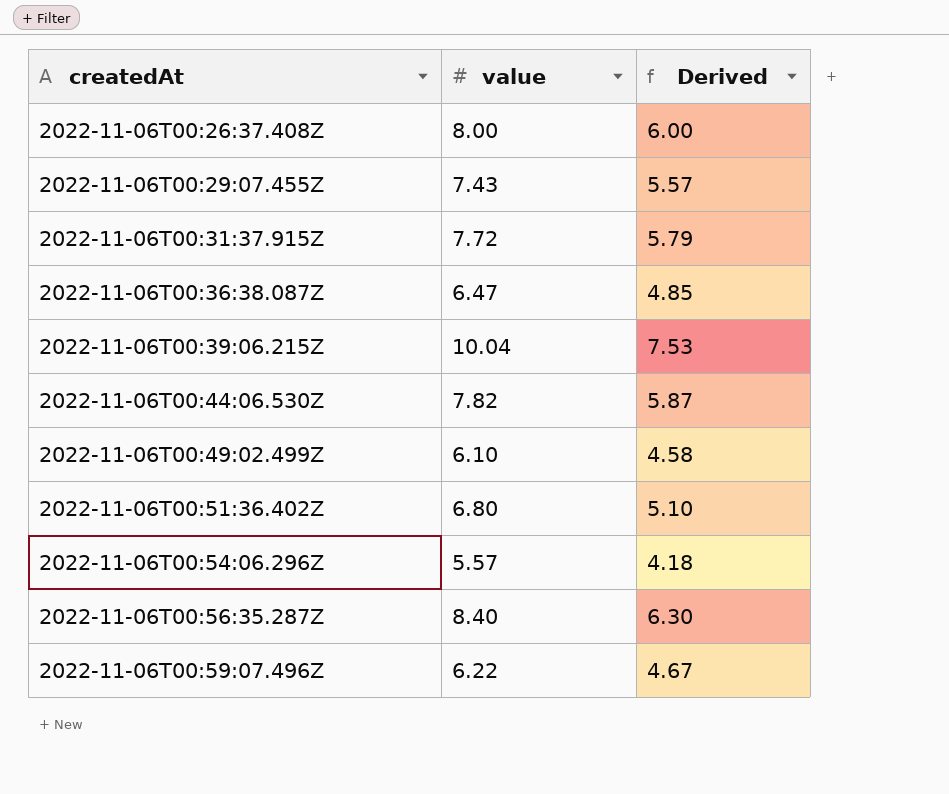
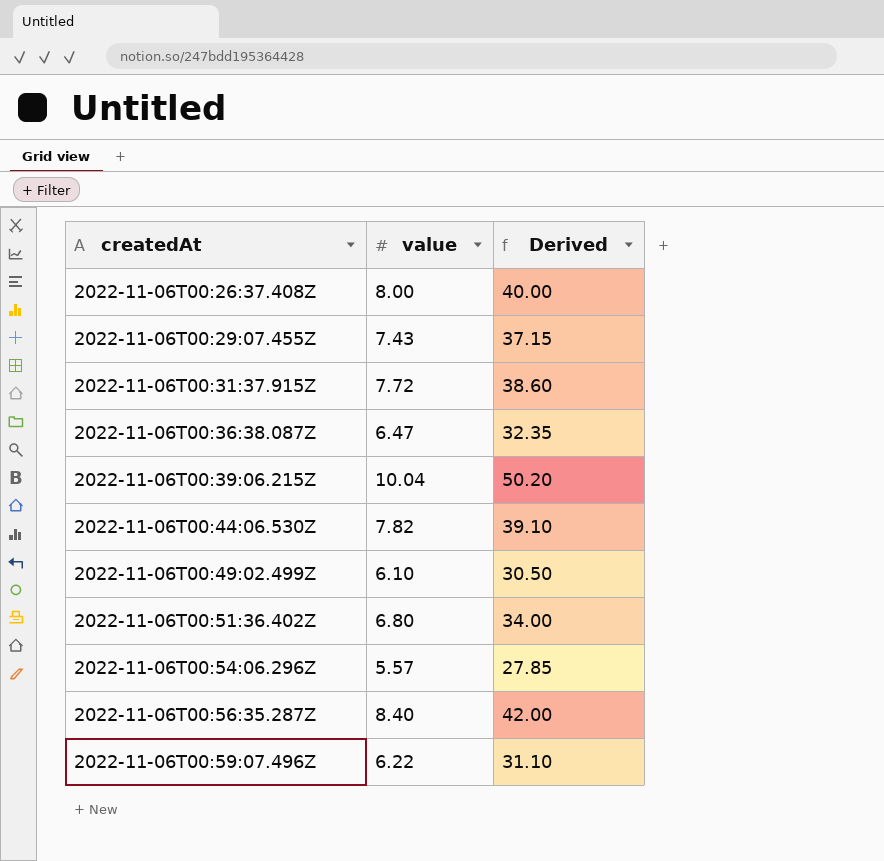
column Derived | formula: [value] * 0.75 -> [value] * 5

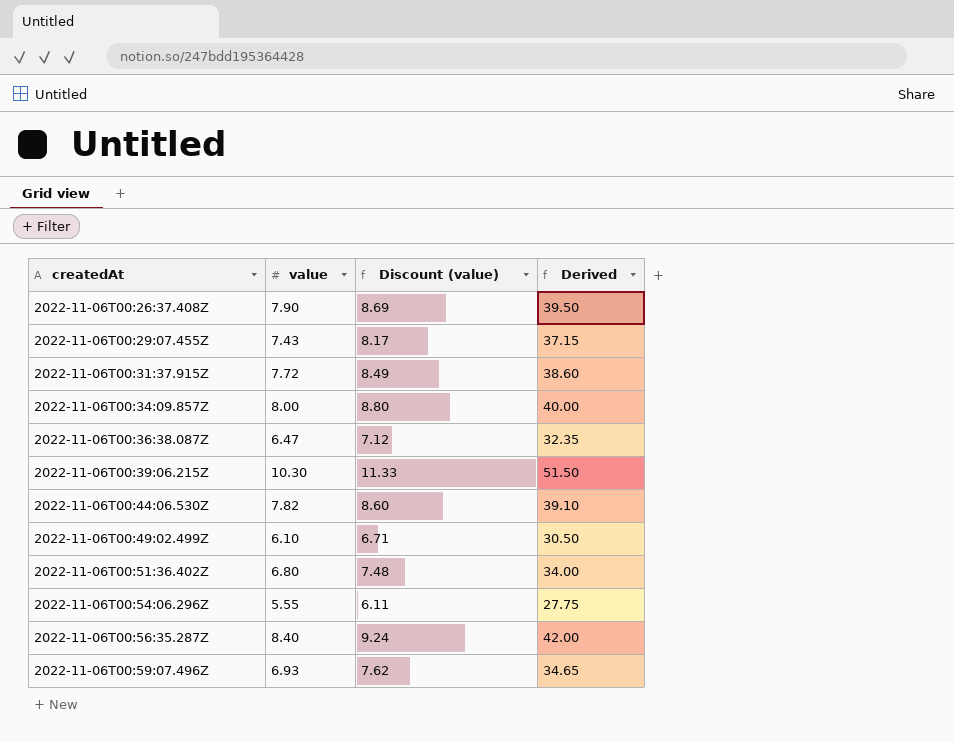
column Discount (value) | formula: none -> [value] * 1.1
2022-11-06T00:26:37.408Z | value: 8.00 -> 7.90
2022-11-06T00:26:37.408Z | Derived: 40.00 -> 39.50
row 2022-11-06T00:34:09.857Z: none -> 8.00 | 8.80 | 40.00
2022-11-06T00:39:06.215Z | value: 10.04 -> 10.30
2022-11-06T00:39:06.215Z | Derived: 50.20 -> 51.50
2022-11-06T00:54:06.296Z | value: 5.57 -> 5.55
2022-11-06T00:54:06.296Z | Derived: 27.85 -> 27.75
2022-11-06T00:59:07.496Z | value: 6.22 -> 6.93
2022-11-06T00:59:07.496Z | Derived: 31.10 -> 34.65

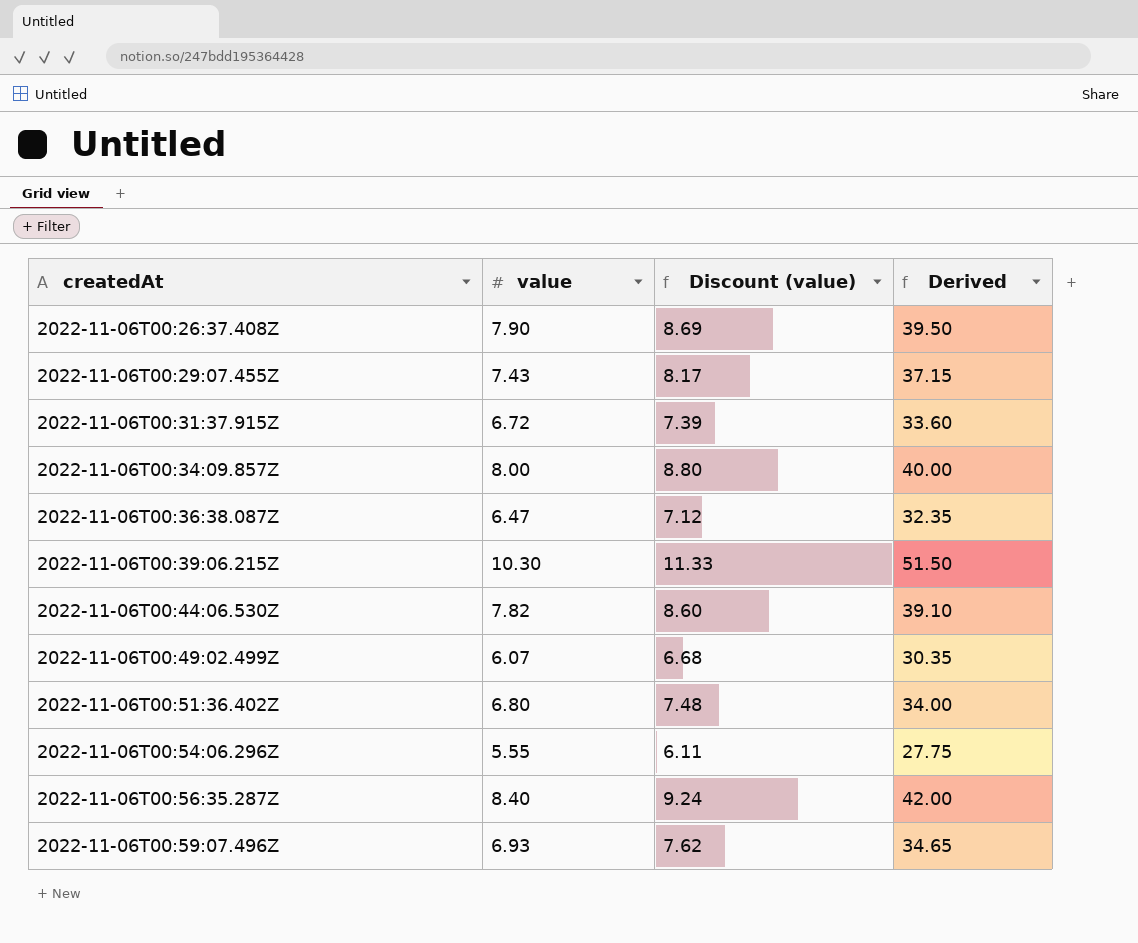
2022-11-06T00:31:37.915Z | value: 7.72 -> 6.72
2022-11-06T00:31:37.915Z | Discount (value): 8.49 -> 7.39
2022-11-06T00:31:37.915Z | Derived: 38.60 -> 33.60
2022-11-06T00:49:02.499Z | value: 6.10 -> 6.07
2022-11-06T00:49:02.499Z | Discount (value): 6.71 -> 6.68
2022-11-06T00:49:02.499Z | Derived: 30.50 -> 30.35

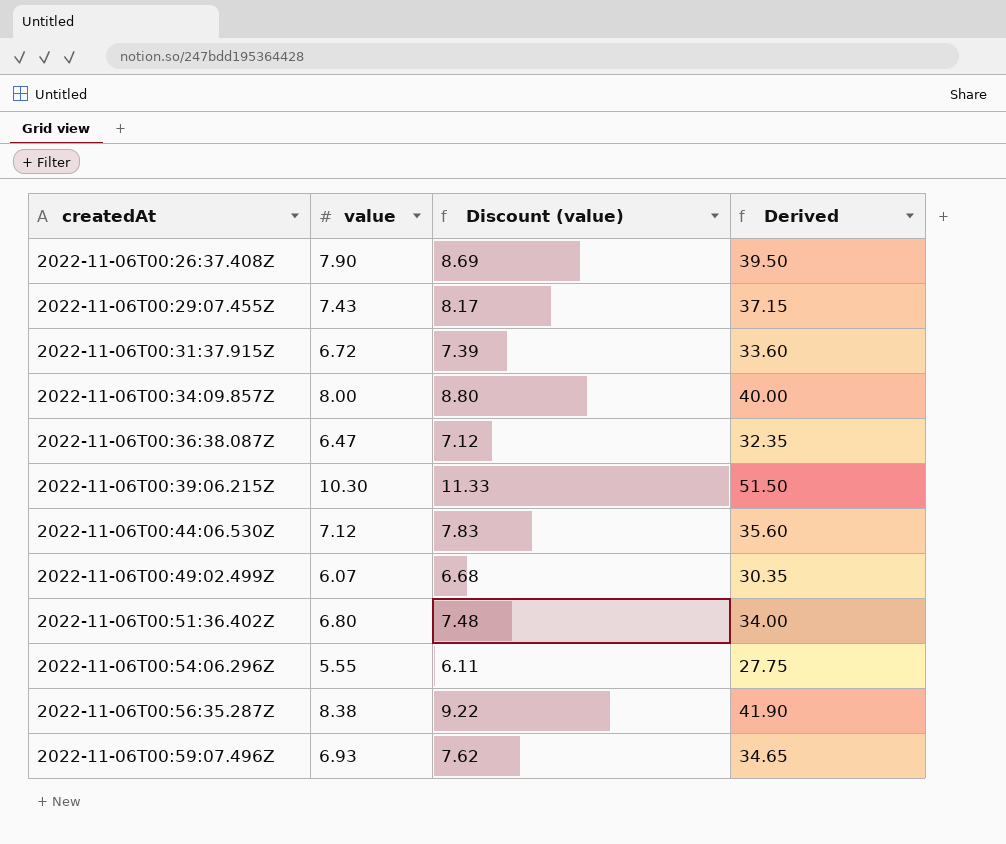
2022-11-06T00:44:06.530Z | value: 7.82 -> 7.12
2022-11-06T00:44:06.530Z | Discount (value): 8.60 -> 7.83
2022-11-06T00:44:06.530Z | Derived: 39.10 -> 35.60
2022-11-06T00:56:35.287Z | value: 8.40 -> 8.38
2022-11-06T00:56:35.287Z | Discount (value): 9.24 -> 9.22
2022-11-06T00:56:35.287Z | Derived: 42.00 -> 41.90

